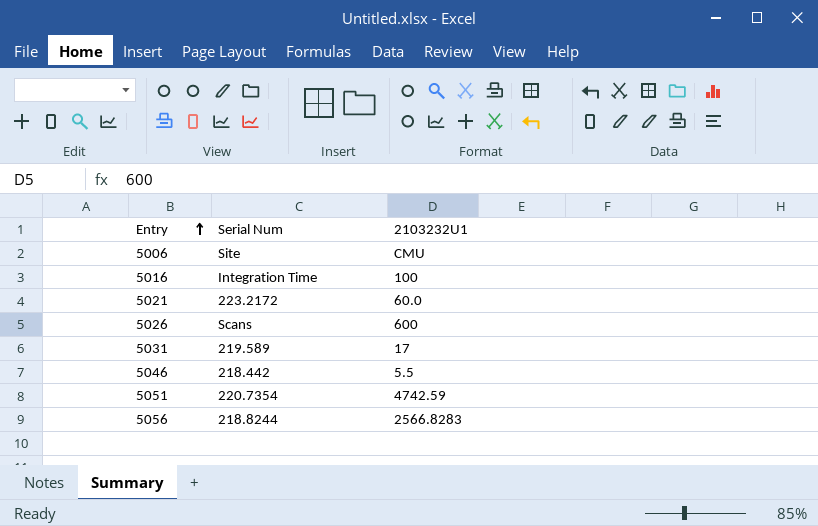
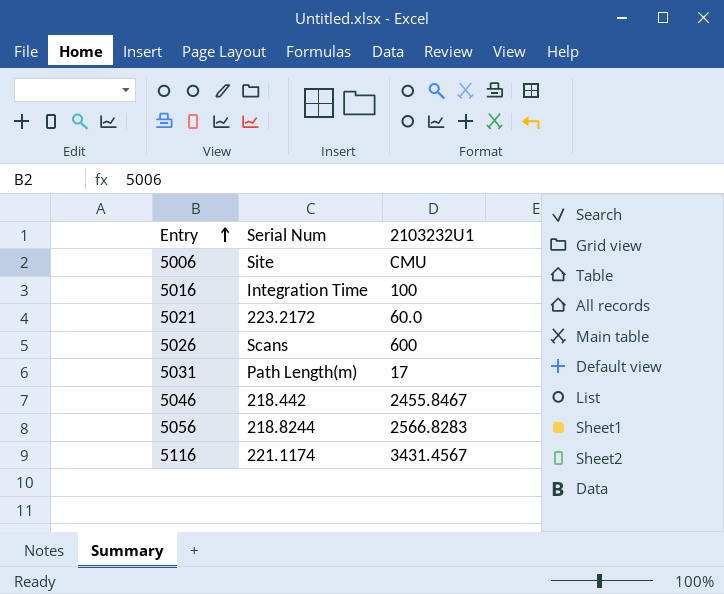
row 5051: 220.7354 | 4742.59 -> none
5031 | Serial Num: 219.589 -> Path Length(m)
5046 | 2103232U1: 5.5 -> 2455.8467
row 5116: none -> 221.1174 | 3431.4567

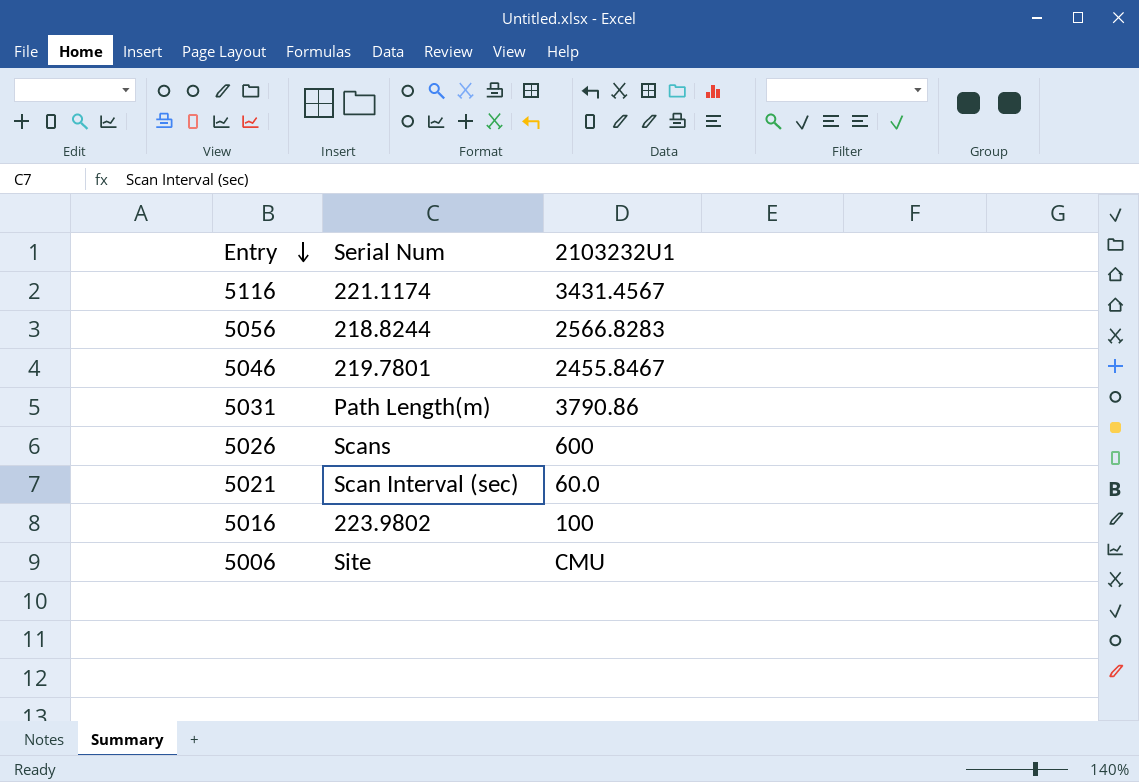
row order: Entry ascending -> Entry descending
5046 | Serial Num: 218.442 -> 219.7801
5031 | 2103232U1: 17 -> 3790.86
5021 | Serial Num: 223.2172 -> Scan Interval (sec)
5016 | Serial Num: Integration Time -> 223.9802

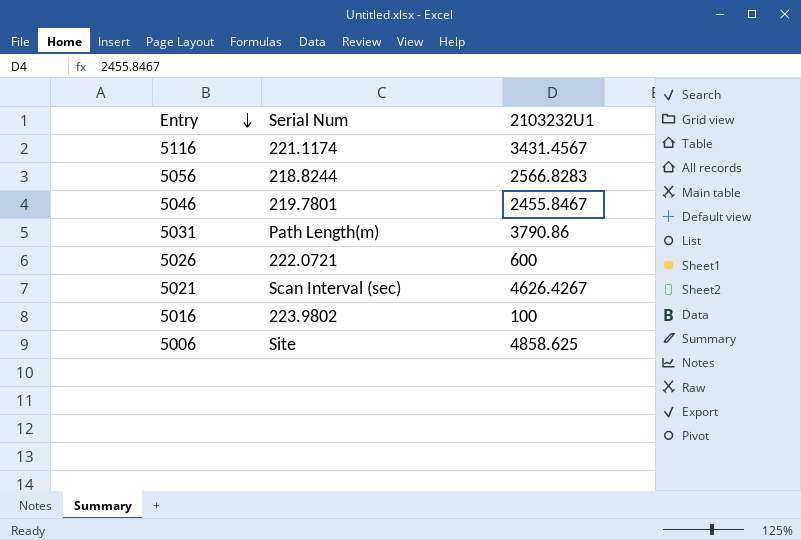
5026 | Serial Num: Scans -> 222.0721
5021 | 2103232U1: 60.0 -> 4626.4267
5006 | 2103232U1: CMU -> 4858.625

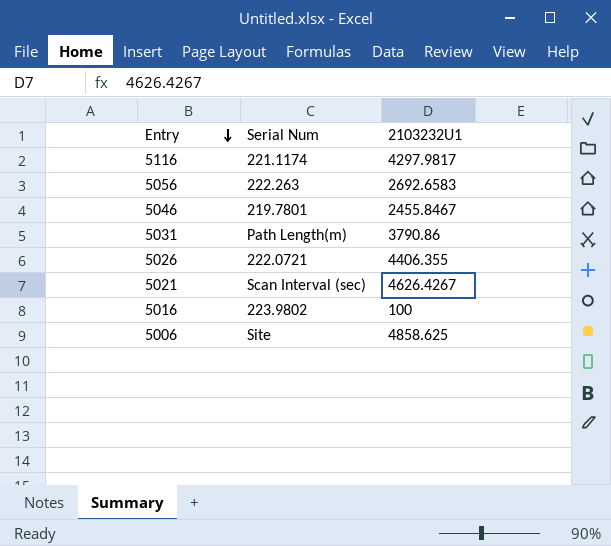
5116 | 2103232U1: 3431.4567 -> 4297.9817
5056 | Serial Num: 218.8244 -> 222.263
5056 | 2103232U1: 2566.8283 -> 2692.6583
5026 | 2103232U1: 600 -> 4406.355

